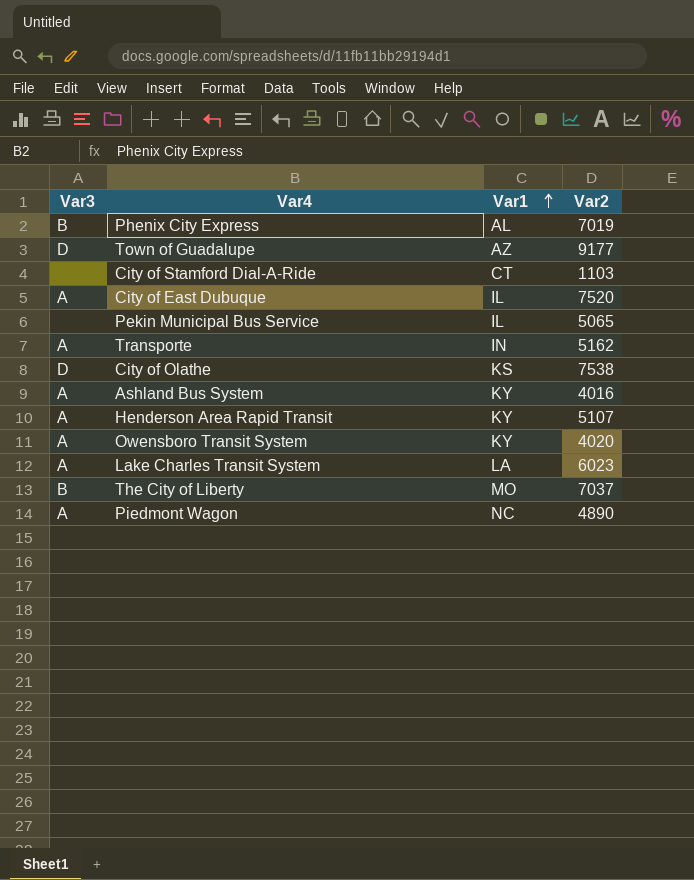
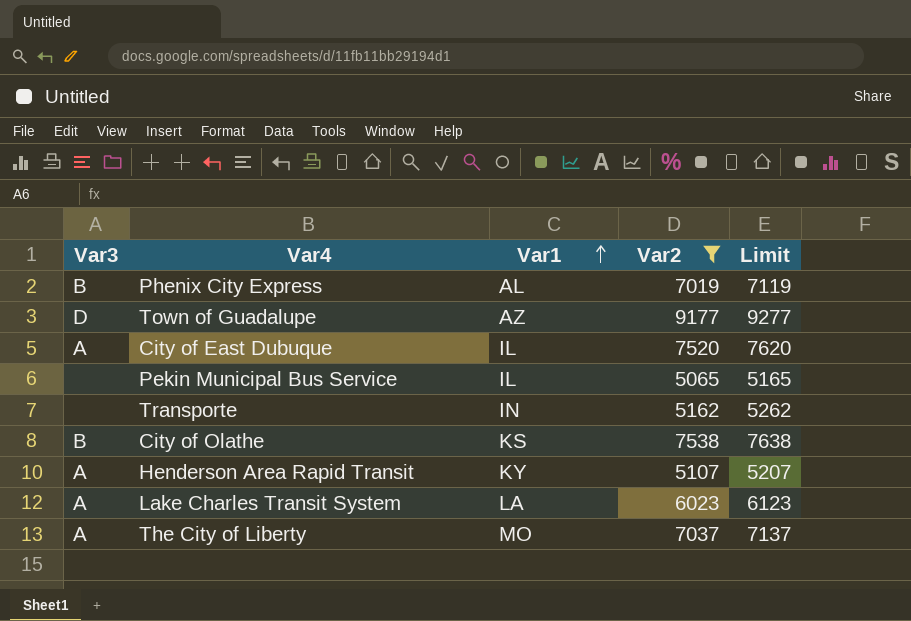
filter: none -> Var2 >= 5065
column Limit | formula: none -> [Var2] + 100
Transporte | Var3: A -> none
City of Olathe | Var3: D -> B
The City of Liberty | Var3: B -> A

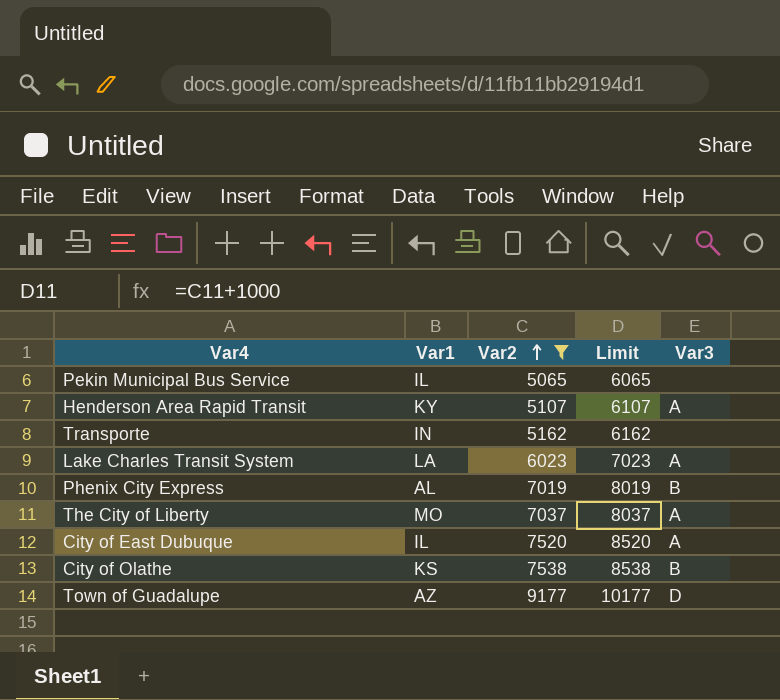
row order: Var1 ascending -> Var2 ascending
column Limit | formula: [Var2] + 100 -> [Var2] + 1000
column Var3 | position: 1 -> 5

